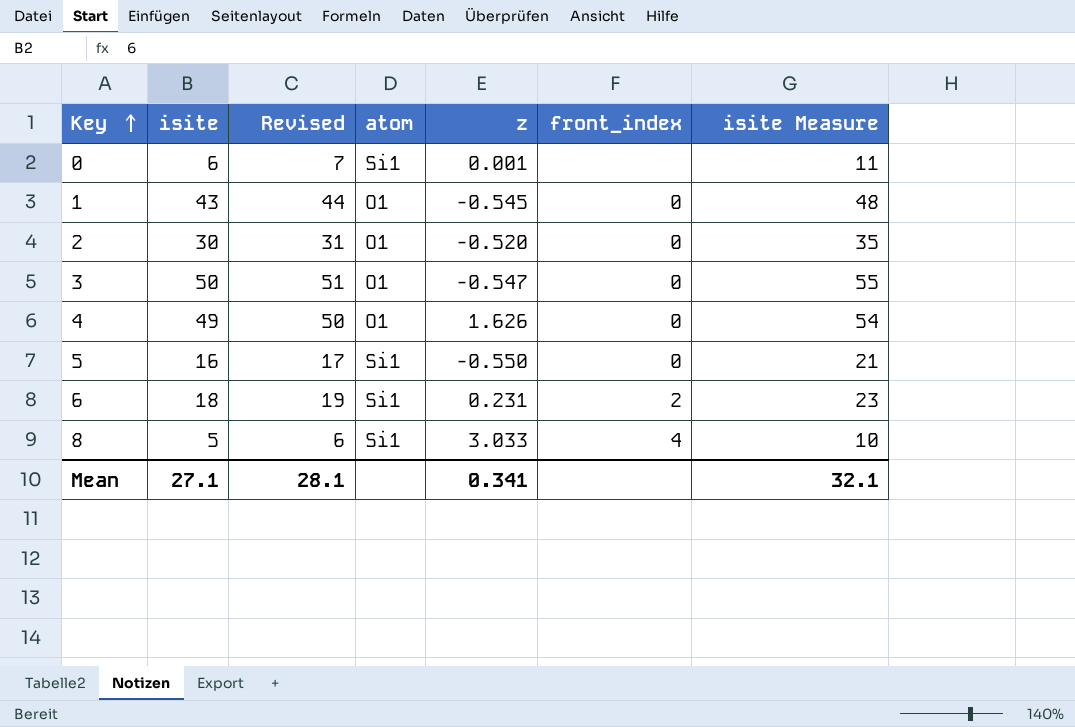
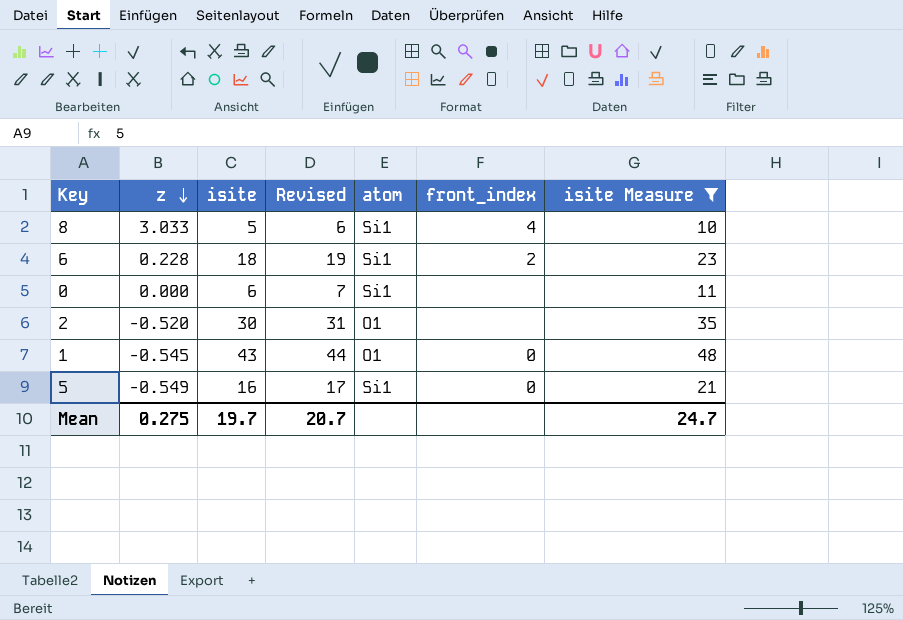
filter: none -> isite Measure <= 48
row order: Key ascending -> z descending
column z | position: 5 -> 2
6 | z: 0.231 -> 0.228
0 | z: 0.001 -> 0.000
2 | front_index: 0 -> none
5 | z: -0.550 -> -0.549
Mean | z: 0.341 -> 0.275
Mean | isite: 27.1 -> 19.7
Mean | Revised: 28.1 -> 20.7
Mean | isite Measure: 32.1 -> 24.7

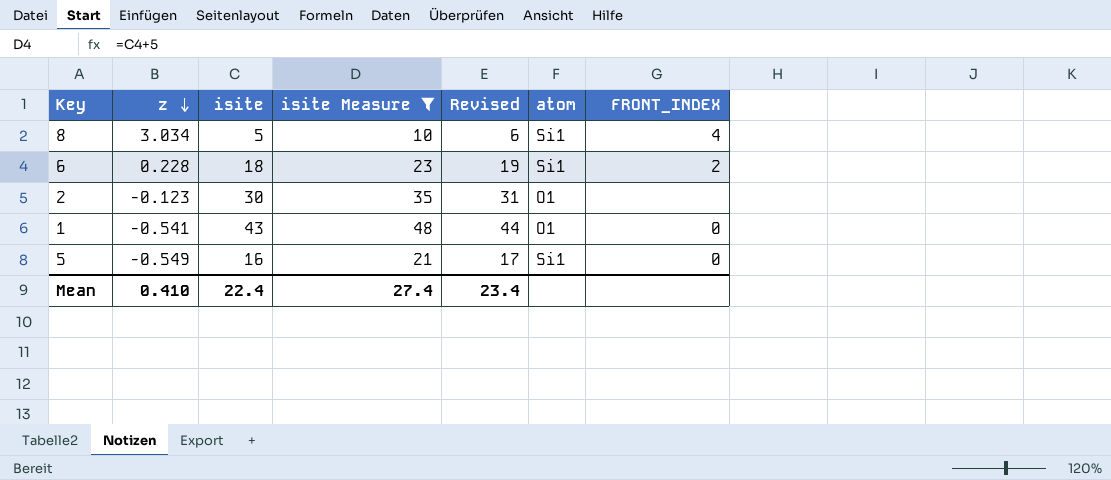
column isite Measure | position: 7 -> 4
column name: front_index -> FRONT_INDEX
row 0: 0.000 | 6 | 7 | Si1 | none | 11 -> none
8 | z: 3.033 -> 3.034
2 | z: -0.520 -> -0.123
1 | z: -0.545 -> -0.541
Mean | z: 0.275 -> 0.410
Mean | isite: 19.7 -> 22.4
Mean | isite Measure: 24.7 -> 27.4
Mean | Revised: 20.7 -> 23.4

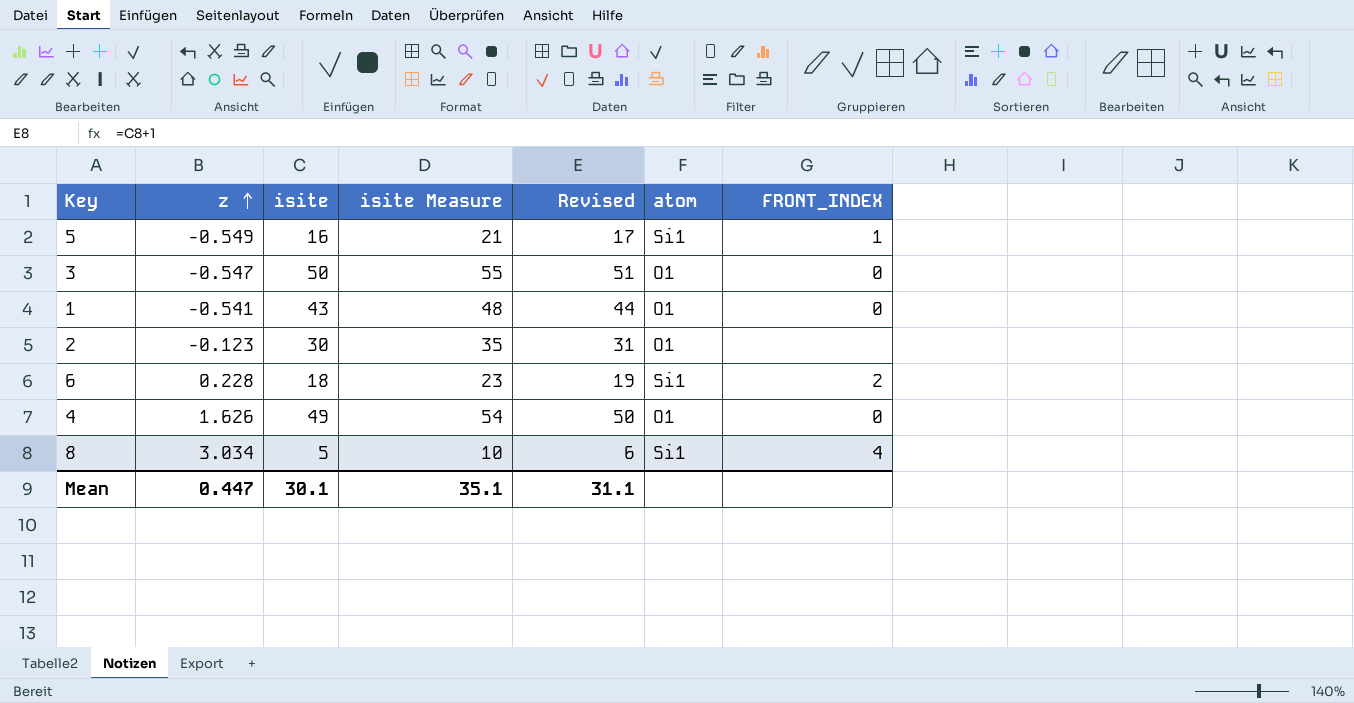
filter: isite Measure <= 48 -> none
row order: z descending -> z ascending
5 | FRONT_INDEX: 0 -> 1
Mean | z: 0.410 -> 0.447
Mean | isite: 22.4 -> 30.1
Mean | isite Measure: 27.4 -> 35.1
Mean | Revised: 23.4 -> 31.1

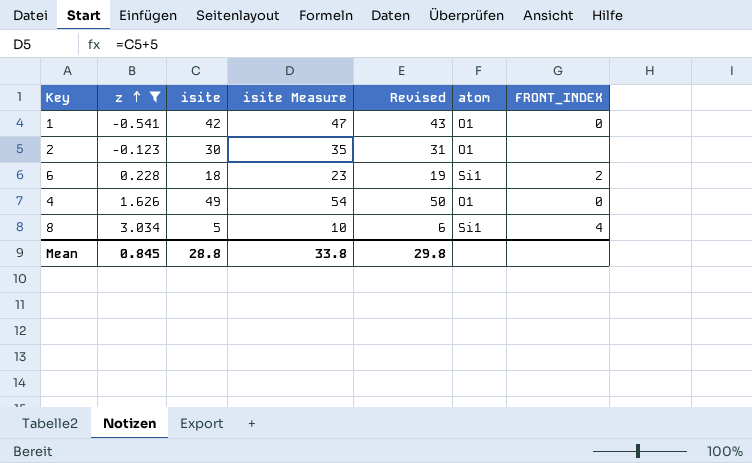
filter: none -> z >= -0.541
1 | isite: 43 -> 42
1 | isite Measure: 48 -> 47
1 | Revised: 44 -> 43
Mean | z: 0.447 -> 0.845
Mean | isite: 30.1 -> 28.8
Mean | isite Measure: 35.1 -> 33.8
Mean | Revised: 31.1 -> 29.8

